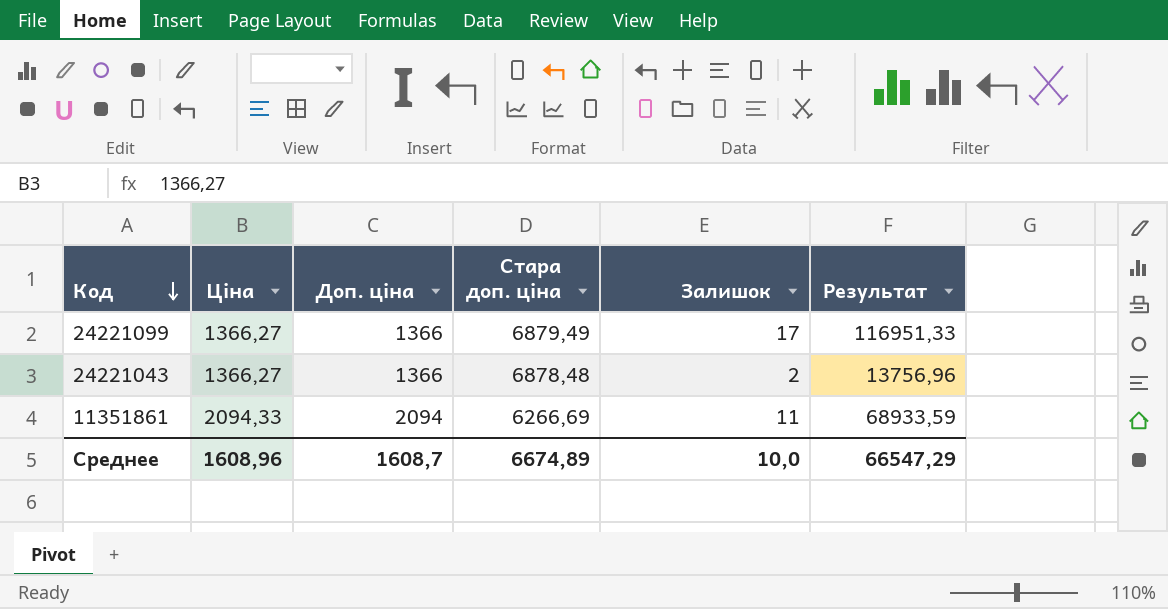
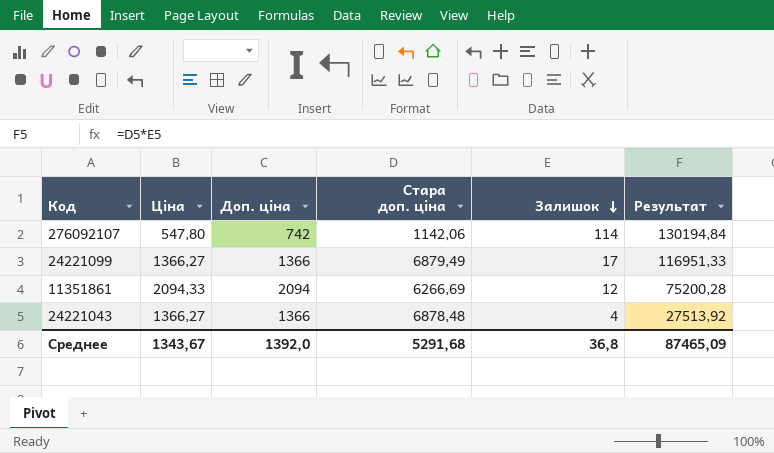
row order: Код descending -> Залишок descending
row 276092107: none -> 547,80 | 742 | 1142,06 | 114 | 130194,84
11351861 | Залишок: 11 -> 12
11351861 | Результат: 68933,59 -> 75200,28
24221043 | Залишок: 2 -> 4
24221043 | Результат: 13756,96 -> 27513,92
Среднее | Ціна: 1608,96 -> 1343,67
Среднее | Доп. ціна: 1608,7 -> 1392,0
Среднее | Стара доп. ціна: 6674,89 -> 5291,68
Среднее | Залишок: 10,0 -> 36,8
Среднее | Результат: 66547,29 -> 87465,09

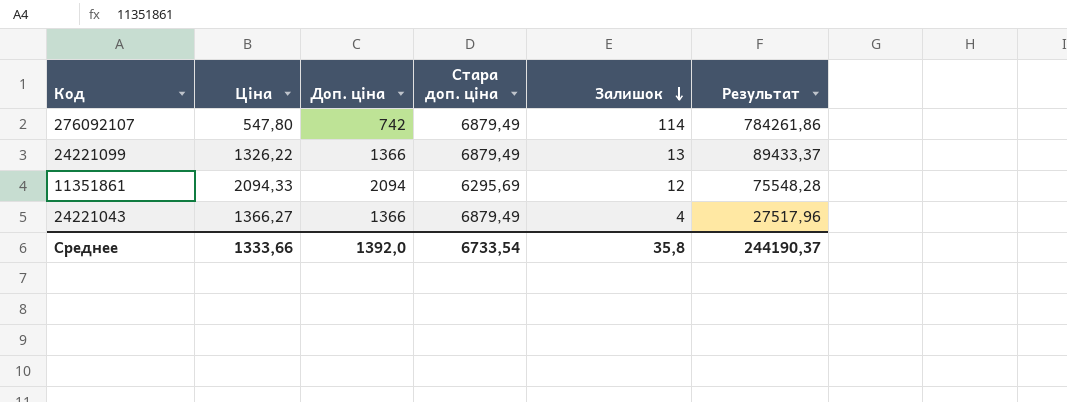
276092107 | Стара доп. ціна: 1142,06 -> 6879,49
276092107 | Результат: 130194,84 -> 784261,86
24221099 | Ціна: 1366,27 -> 1326,22
24221099 | Залишок: 17 -> 13
24221099 | Результат: 116951,33 -> 89433,37
11351861 | Стара доп. ціна: 6266,69 -> 6295,69
11351861 | Результат: 75200,28 -> 75548,28
24221043 | Стара доп. ціна: 6878,48 -> 6879,49
24221043 | Результат: 27513,92 -> 27517,96
Среднее | Ціна: 1343,67 -> 1333,66
Среднее | Стара доп. ціна: 5291,68 -> 6733,54
Среднее | Залишок: 36,8 -> 35,8
Среднее | Результат: 87465,09 -> 244190,37

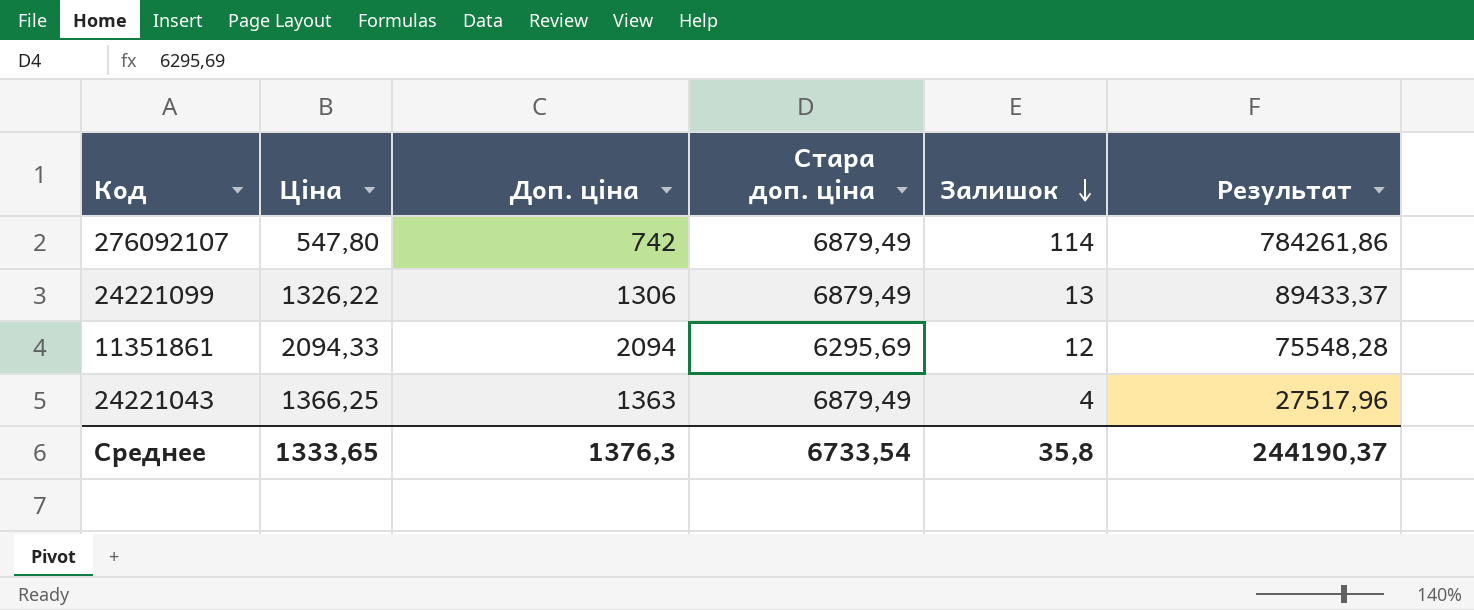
24221099 | Доп. ціна: 1366 -> 1306
24221043 | Ціна: 1366,27 -> 1366,25
24221043 | Доп. ціна: 1366 -> 1363
Среднее | Ціна: 1333,66 -> 1333,65
Среднее | Доп. ціна: 1392,0 -> 1376,3

